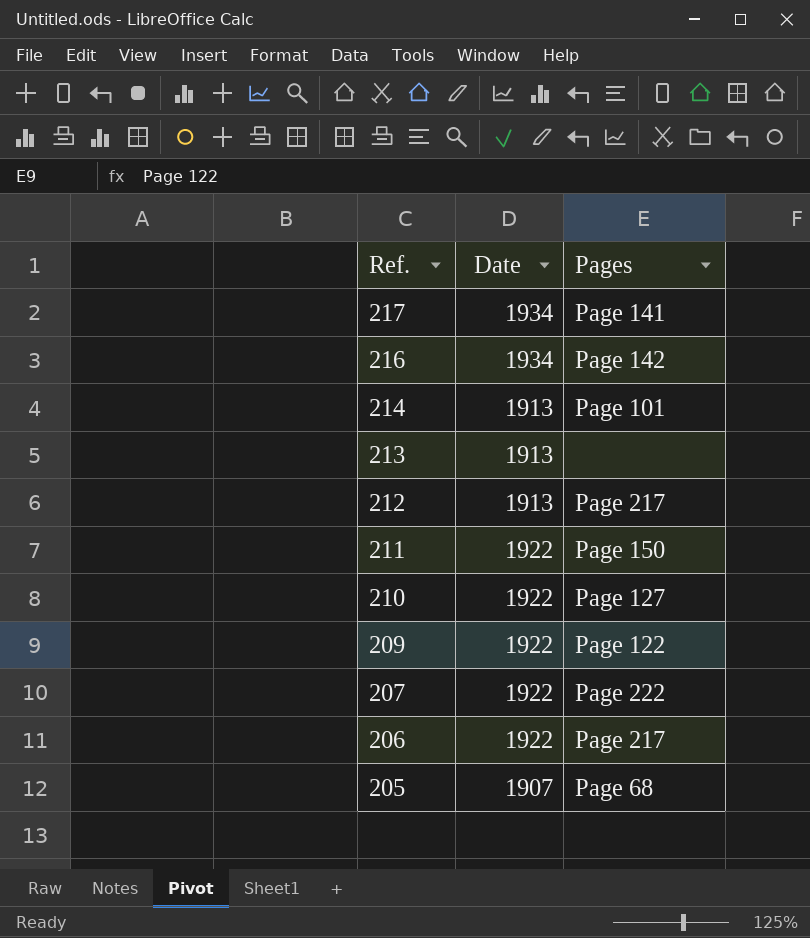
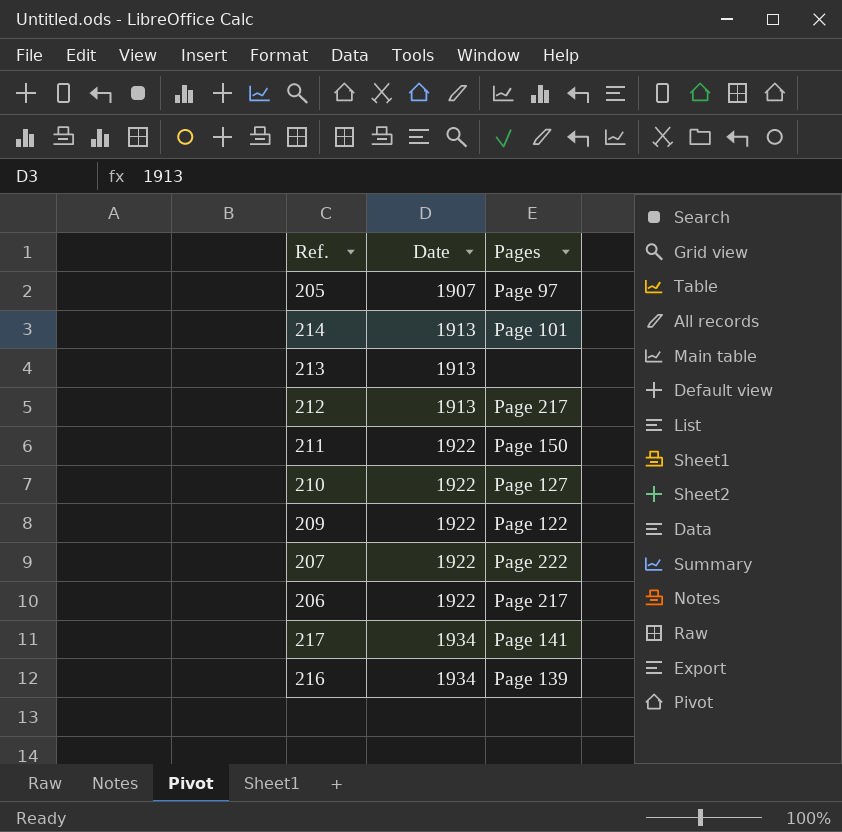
row order: Ref. descending -> Date ascending
205 | Pages: Page 68 -> Page 97
216 | Pages: Page 142 -> Page 139

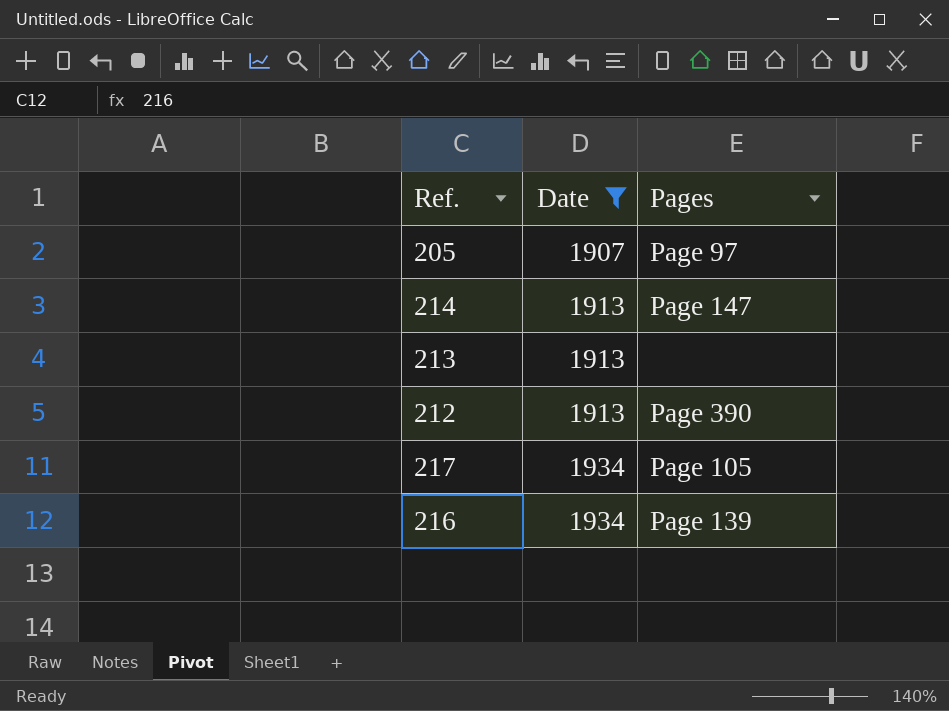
filter: none -> Date != 1922
214 | Pages: Page 101 -> Page 147
212 | Pages: Page 217 -> Page 390
217 | Pages: Page 141 -> Page 105

